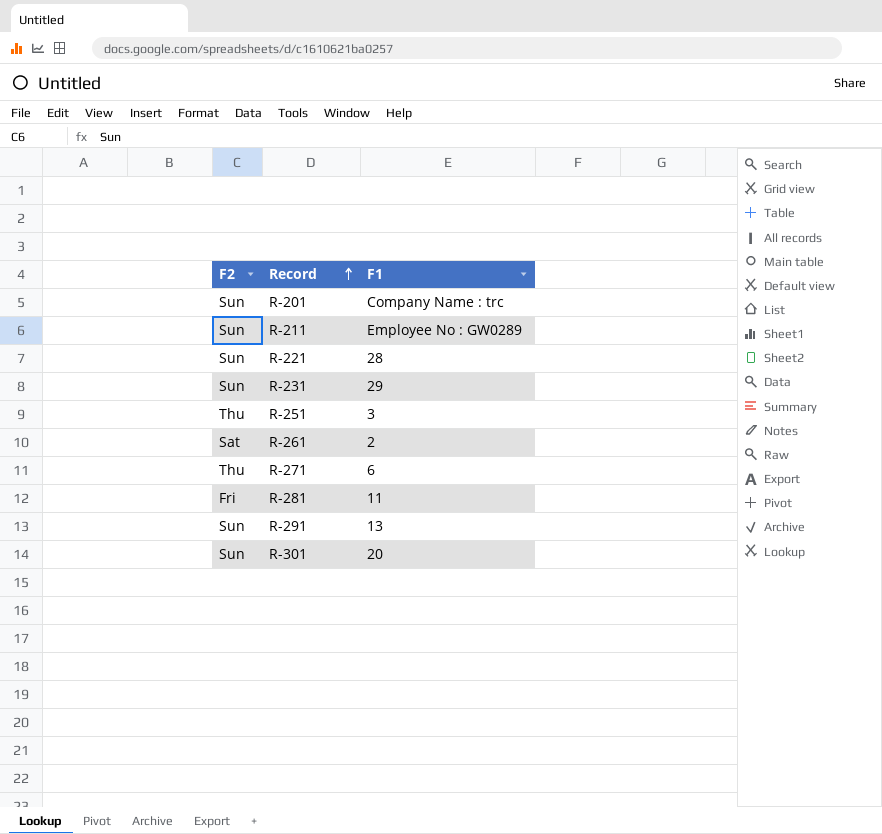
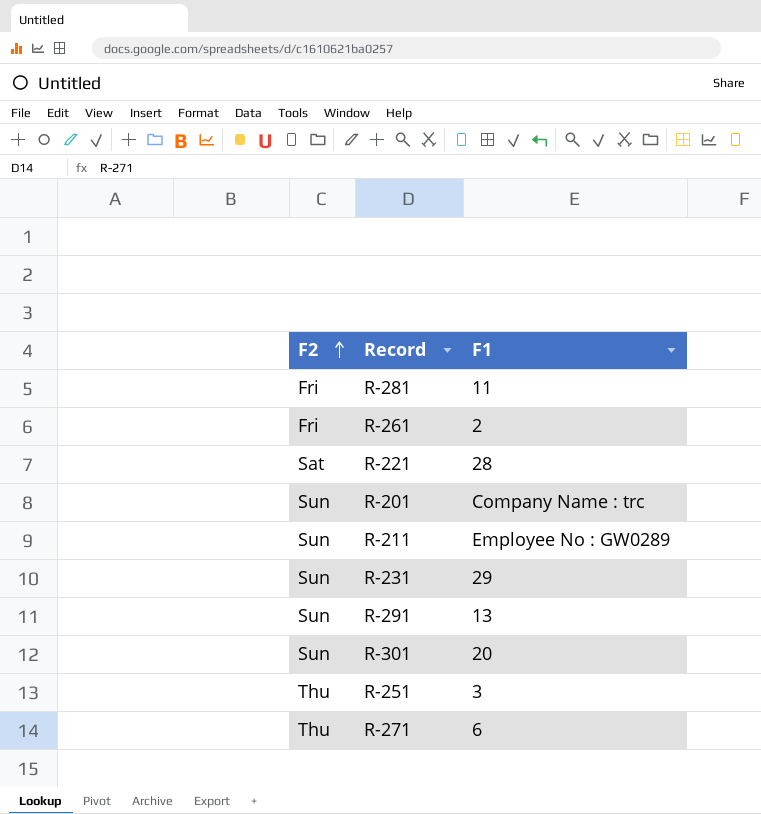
row order: Record ascending -> F2 ascending
R-261 | F2: Sat -> Fri
R-221 | F2: Sun -> Sat

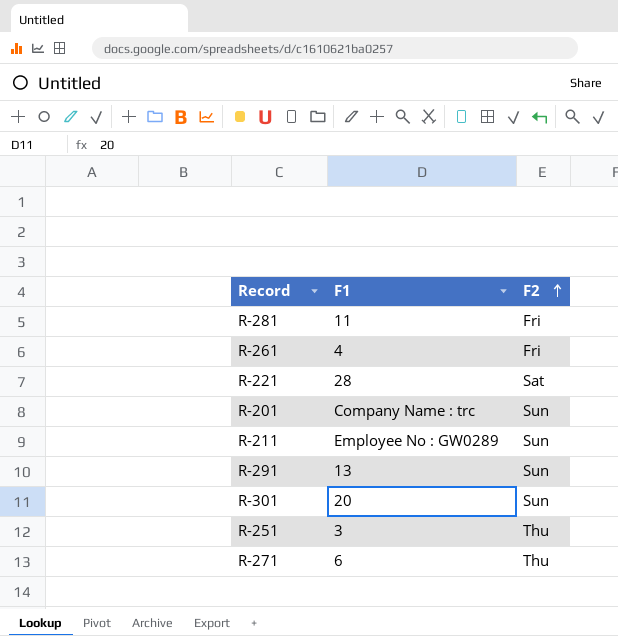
column F2 | position: 1 -> 3
row R-231: Sun | 29 -> none
R-261 | F1: 2 -> 4

